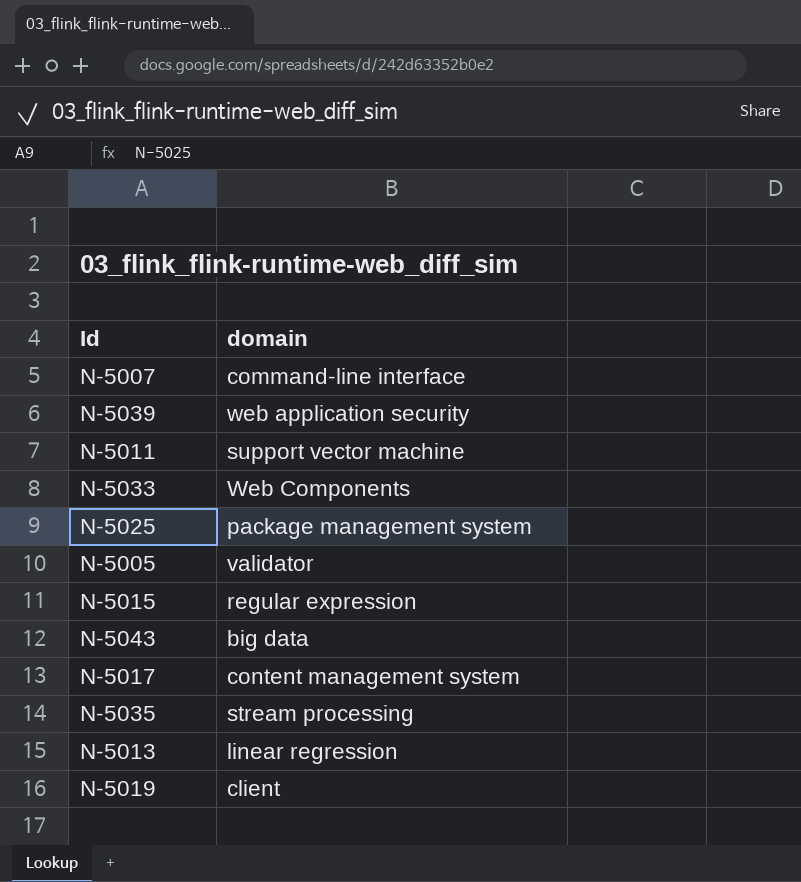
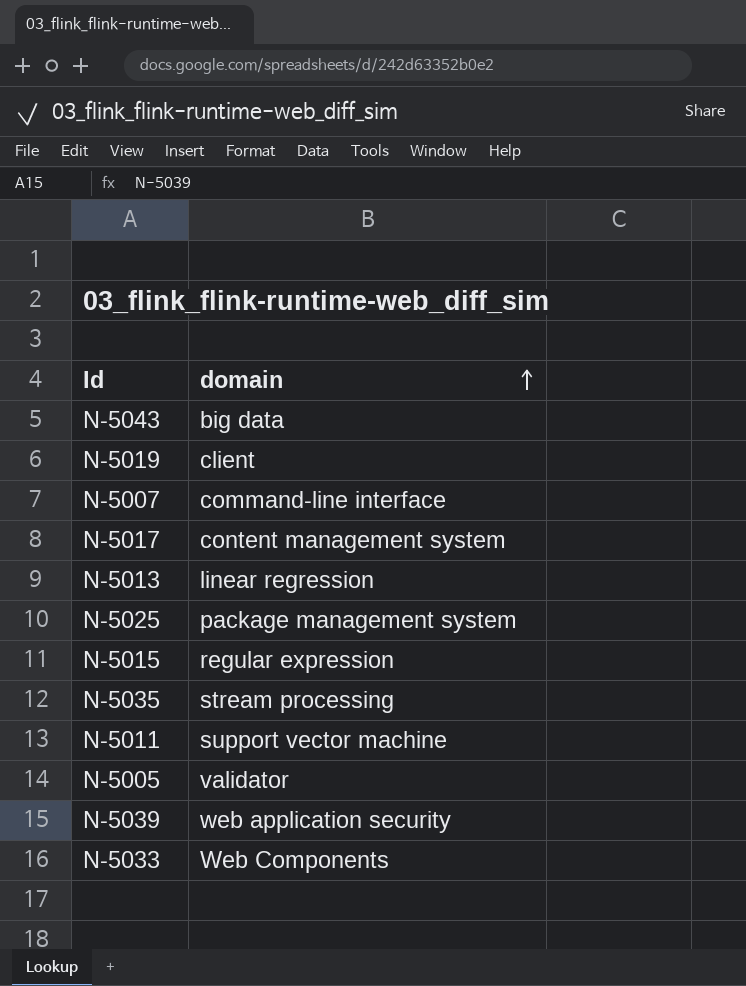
row order: none -> domain ascending

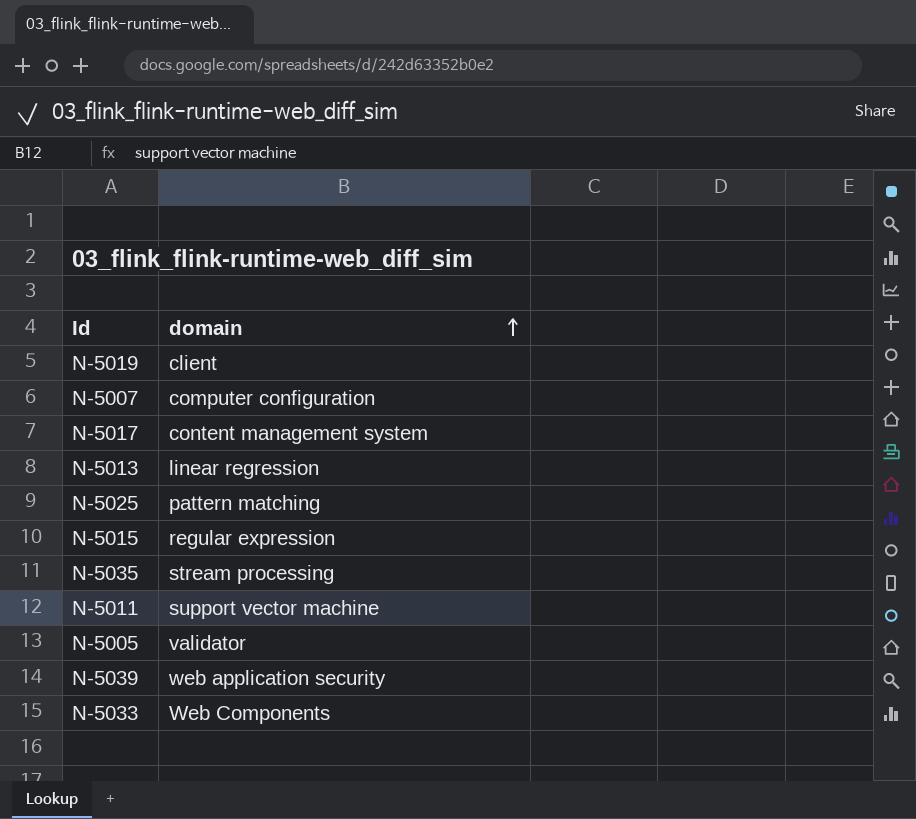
row N-5043: big data -> none
N-5007 | domain: command-line interface -> computer configuration
N-5025 | domain: package management system -> pattern matching

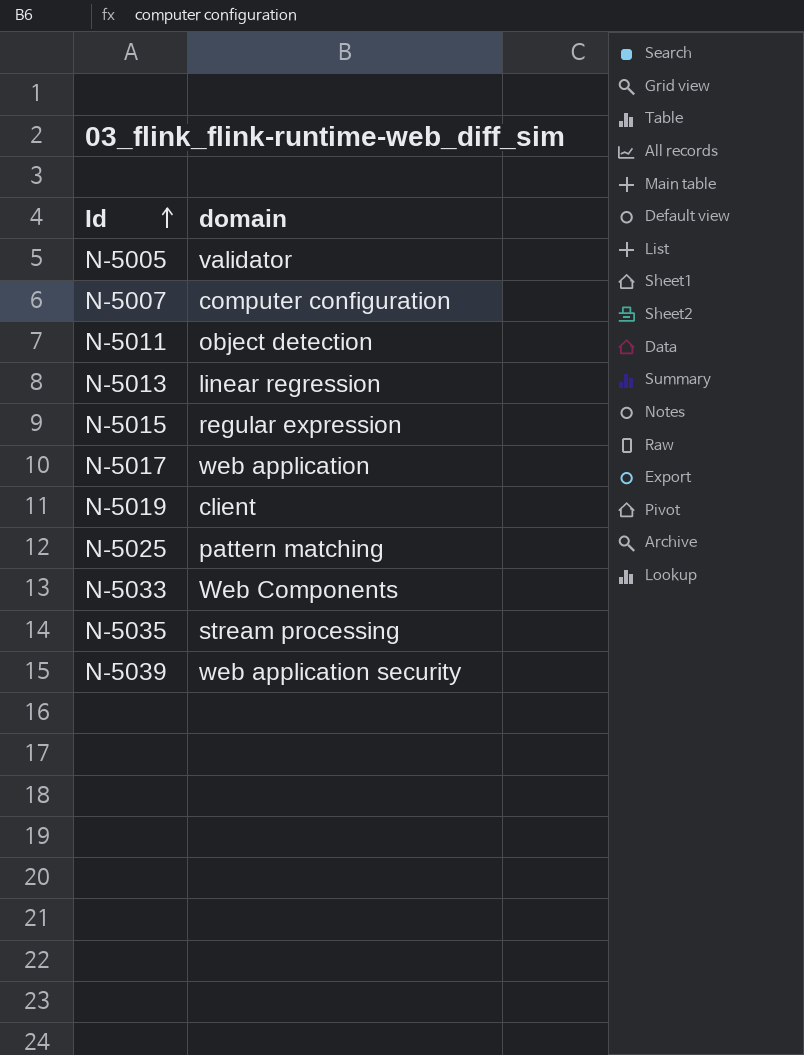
row order: domain ascending -> Id ascending
N-5011 | domain: support vector machine -> object detection
N-5017 | domain: content management system -> web application

